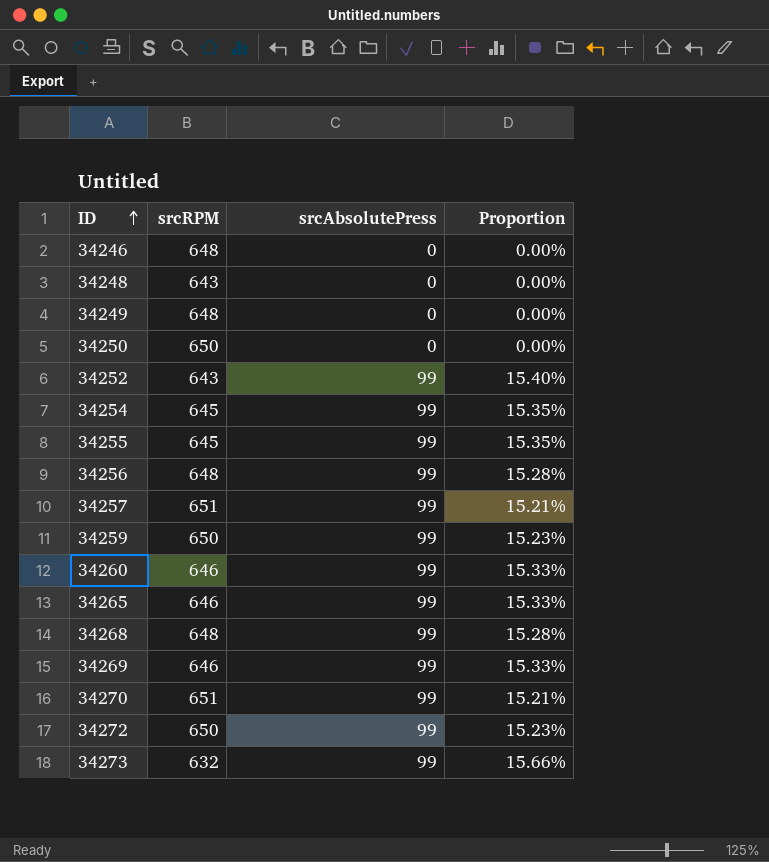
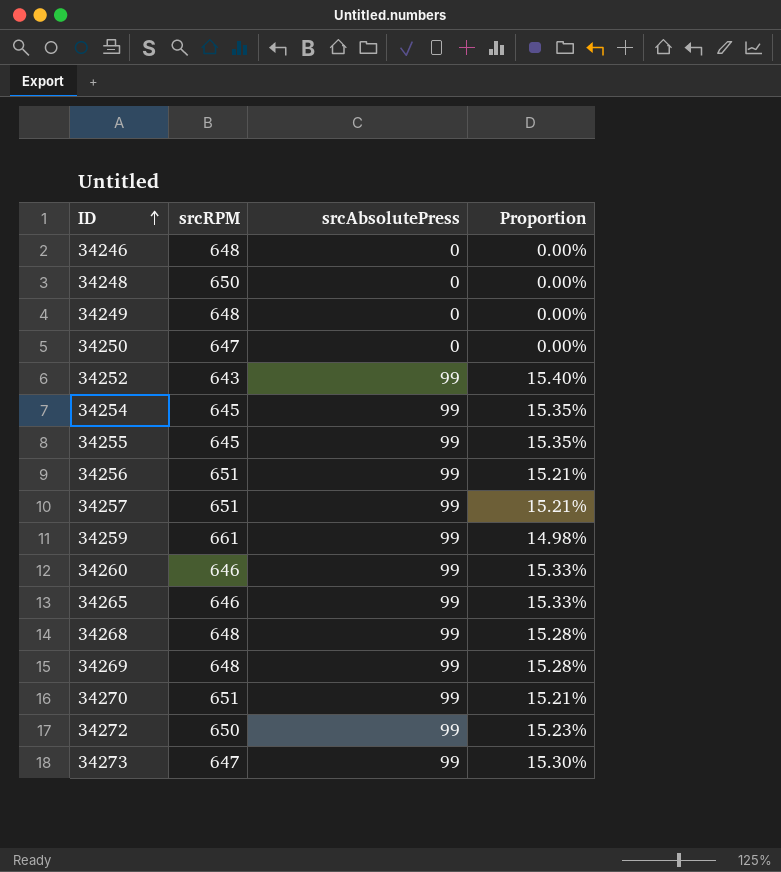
34248 | srcRPM: 643 -> 650
34250 | srcRPM: 650 -> 647
34256 | srcRPM: 648 -> 651
34256 | Proportion: 15.28% -> 15.21%
34259 | srcRPM: 650 -> 661
34259 | Proportion: 15.23% -> 14.98%
34269 | srcRPM: 646 -> 648
34269 | Proportion: 15.33% -> 15.28%
34273 | srcRPM: 632 -> 647
34273 | Proportion: 15.66% -> 15.30%

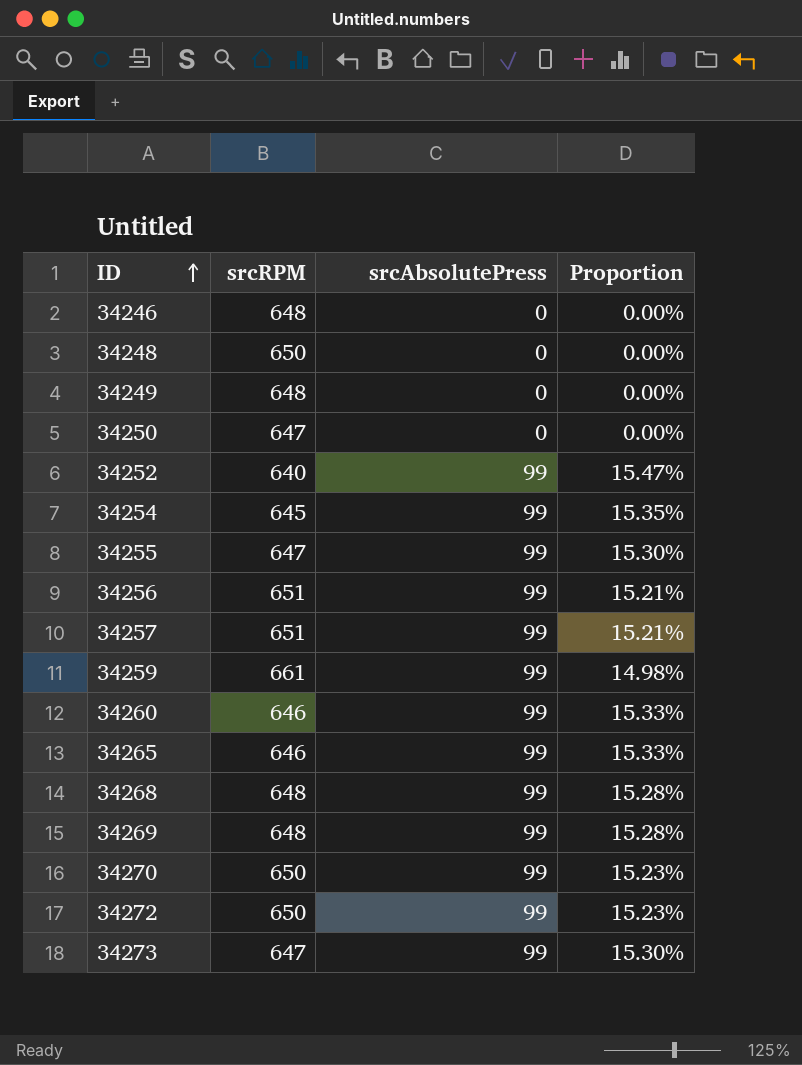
34252 | srcRPM: 643 -> 640
34252 | Proportion: 15.40% -> 15.47%
34255 | srcRPM: 645 -> 647
34255 | Proportion: 15.35% -> 15.30%
34270 | srcRPM: 651 -> 650
34270 | Proportion: 15.21% -> 15.23%

